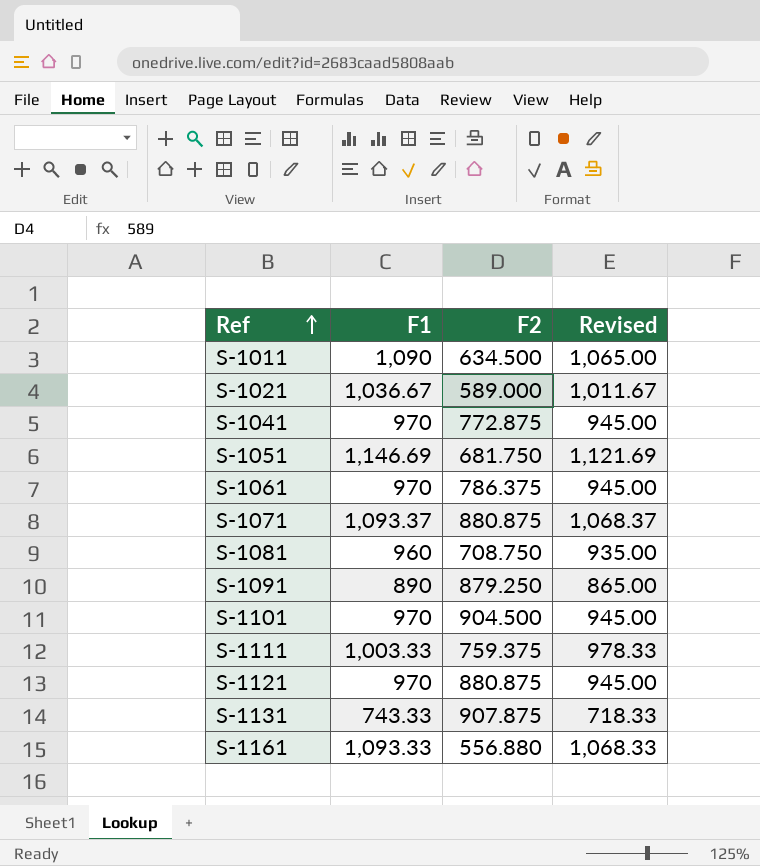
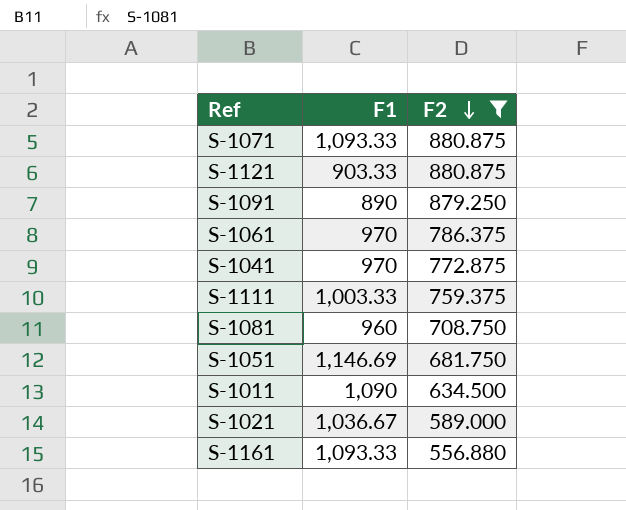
filter: none -> F2 <= 880.875
row order: Ref ascending -> F2 descending
column Revised | formula: [F1] - 25 -> none
S-1071 | F1: 1,093.37 -> 1,093.33
S-1121 | F1: 970 -> 903.33

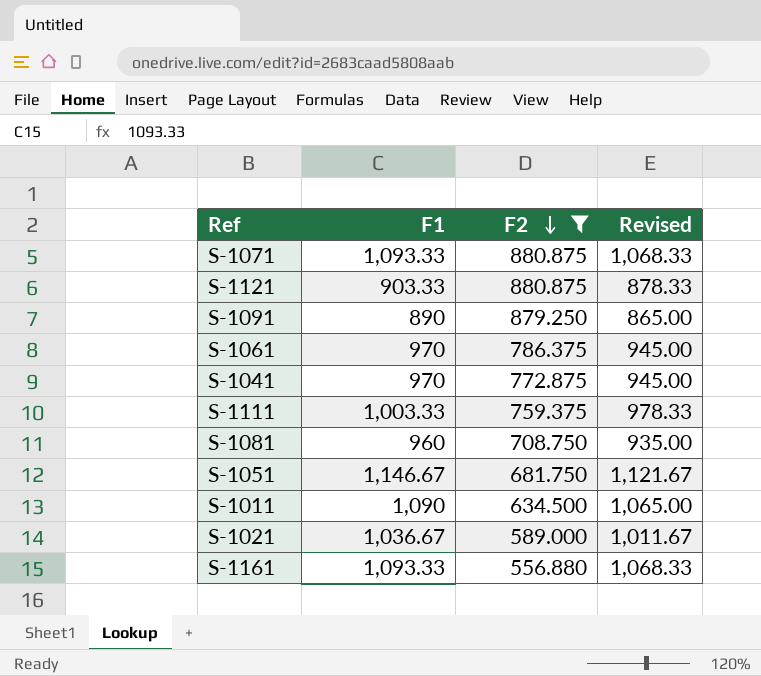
column Revised | formula: none -> [F1] - 25
S-1051 | F1: 1,146.69 -> 1,146.67

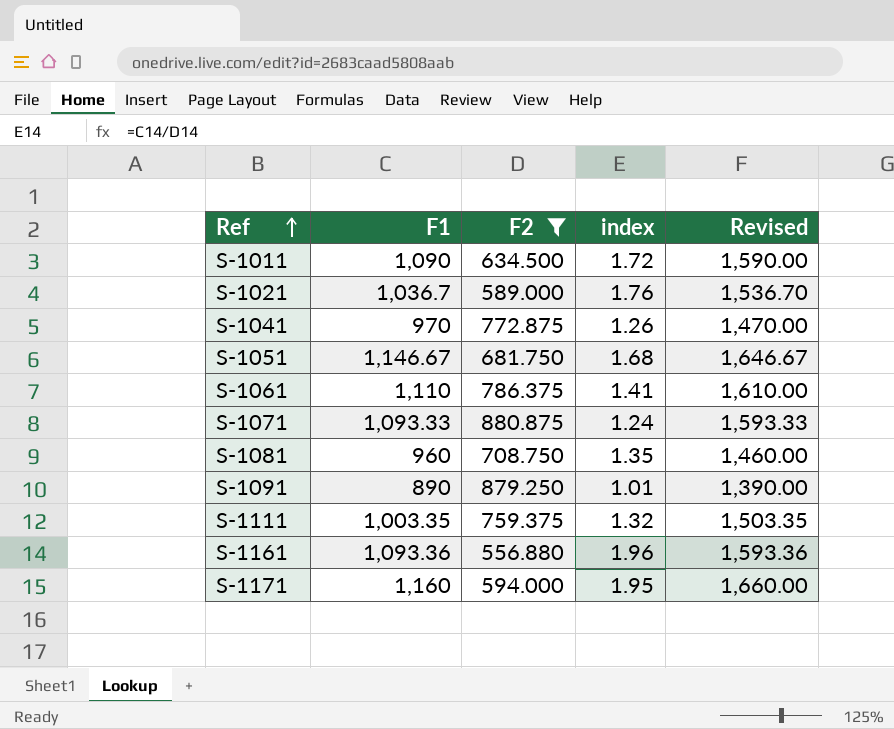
row order: F2 descending -> Ref ascending
column index | formula: none -> [F1] / [F2]
column Revised | formula: [F1] - 25 -> [F1] + 500
row S-1121: 903.33 | 880.875 | 878.33 -> none
S-1021 | F1: 1,036.67 -> 1,036.7
S-1061 | F1: 970 -> 1,110
S-1111 | F1: 1,003.33 -> 1,003.35
S-1161 | F1: 1,093.33 -> 1,093.36
row S-1171: none -> 1,160 | 594.000 | 1.95 | 1,660.00

